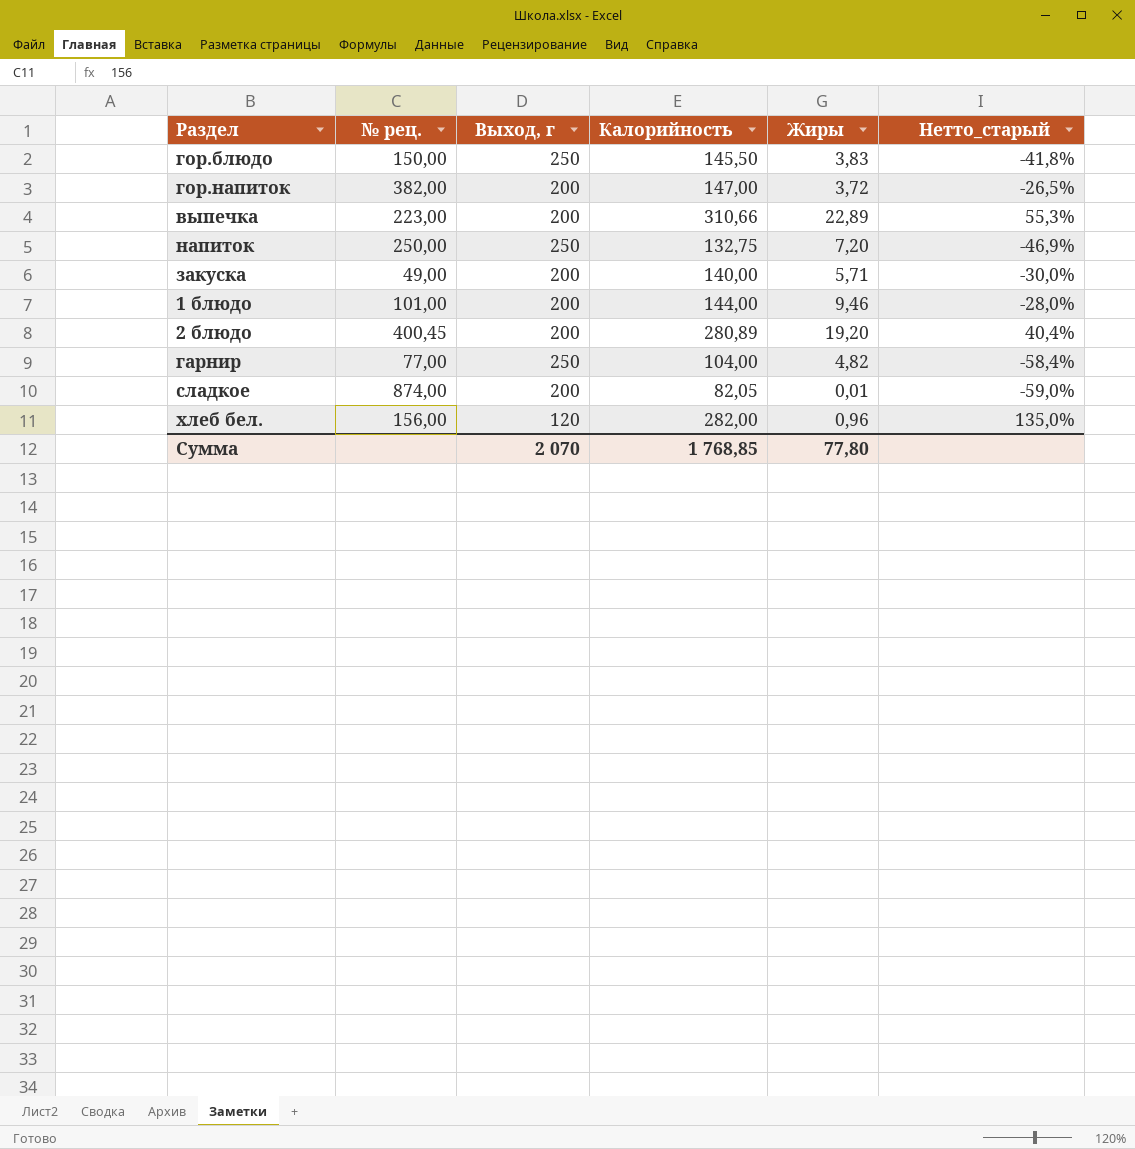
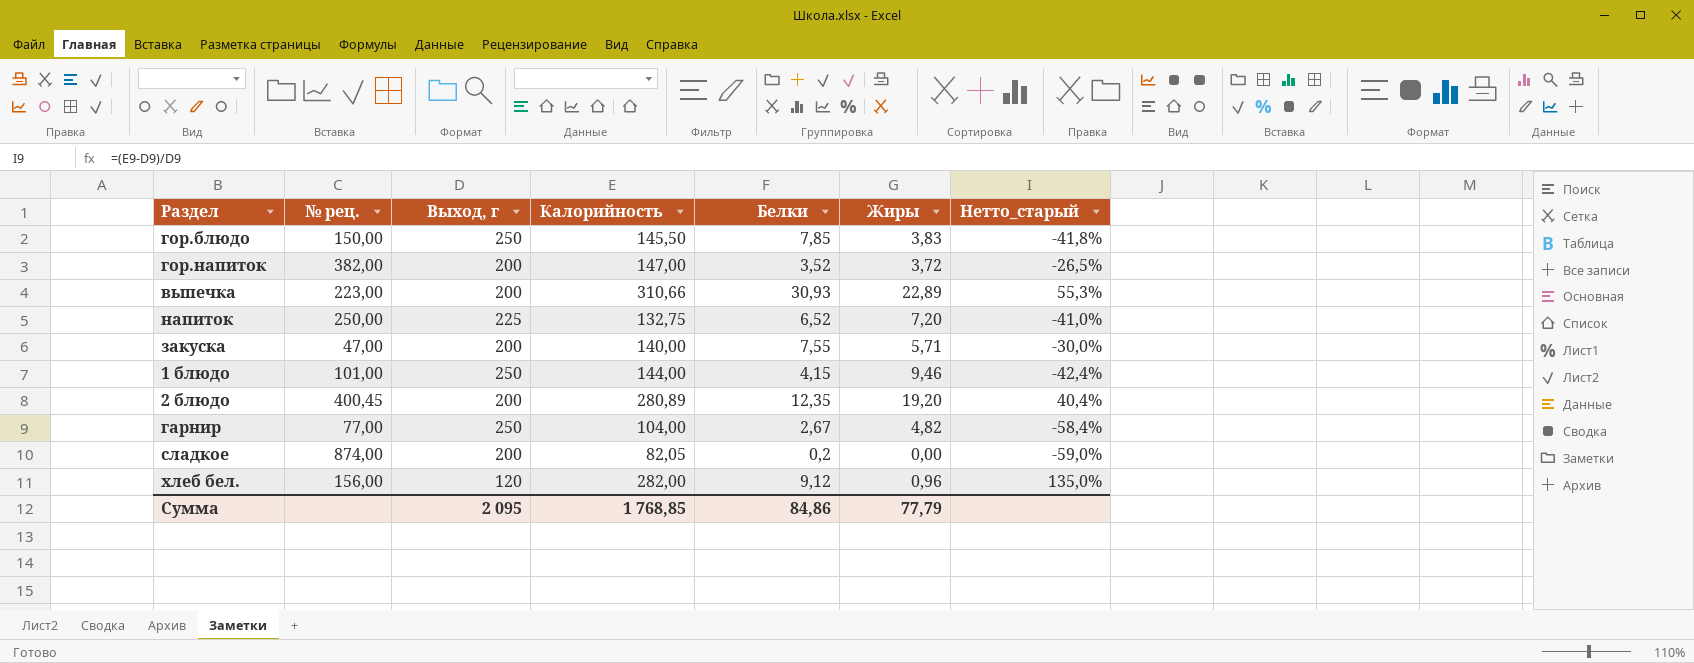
column Белки | position: none -> 5
напиток | Выход, г: 250 -> 225
напиток | Нетто_старый: -46,9% -> -41,0%
закуска | № рец.: 49,00 -> 47,00
1 блюдо | Выход, г: 200 -> 250
1 блюдо | Нетто_старый: -28,0% -> -42,4%
сладкое | Жиры: 0,01 -> 0,00
Сумма | Выход, г: 2 070 -> 2 095
Сумма | Жиры: 77,80 -> 77,79

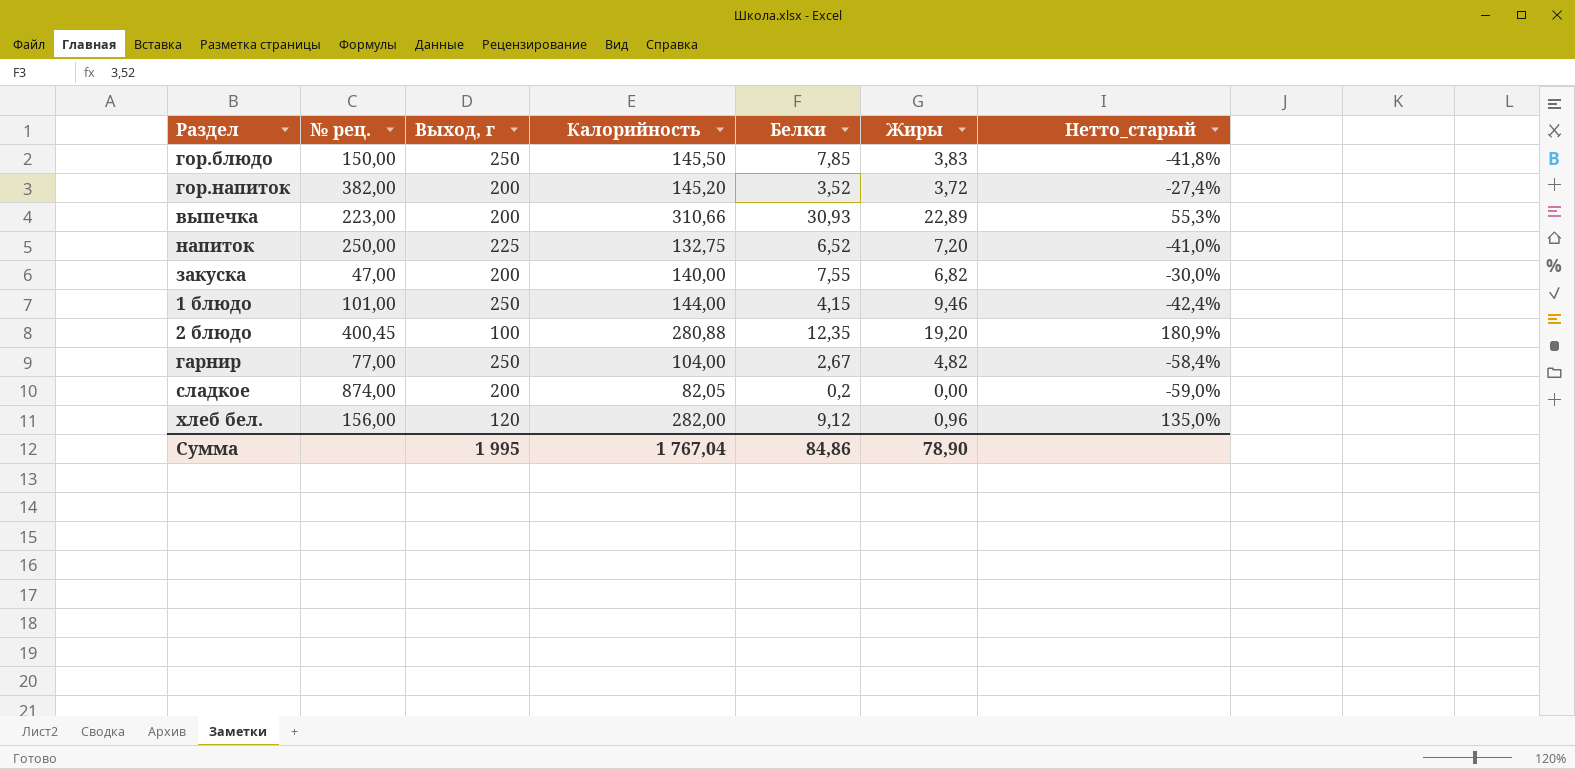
гор.напиток | Калорийность: 147,00 -> 145,20
гор.напиток | Нетто_старый: -26,5% -> -27,4%
закуска | Жиры: 5,71 -> 6,82
2 блюдо | Выход, г: 200 -> 100
2 блюдо | Калорийность: 280,89 -> 280,88
2 блюдо | Нетто_старый: 40,4% -> 180,9%
Сумма | Выход, г: 2 095 -> 1 995
Сумма | Калорийность: 1 768,85 -> 1 767,04
Сумма | Жиры: 77,79 -> 78,90

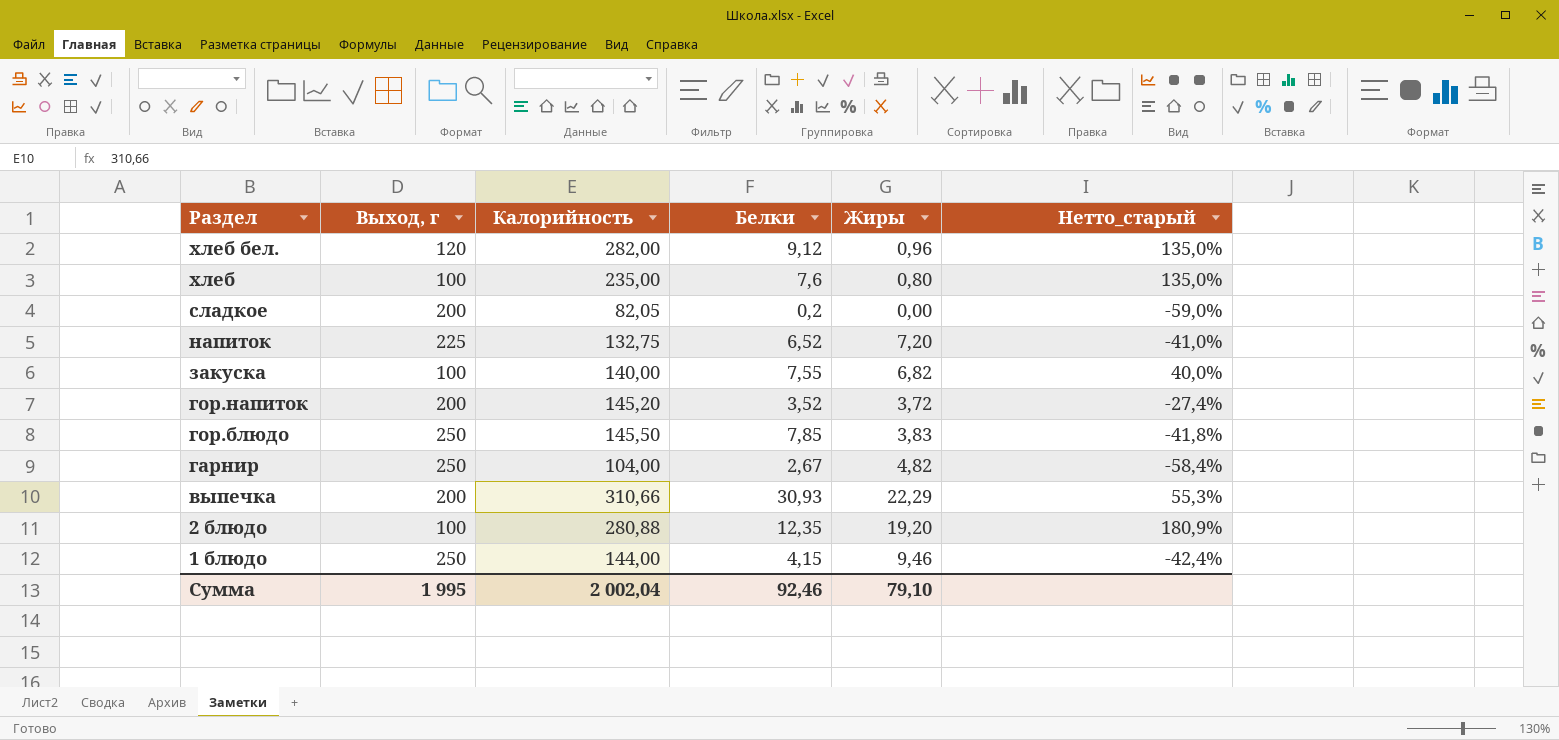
row order: none -> Раздел descending
column № рец. | position: 2 -> none
row хлеб: none -> 100 | 235,00 | 7,6 | 0,80 | 135,0%
закуска | Выход, г: 200 -> 100
закуска | Нетто_старый: -30,0% -> 40,0%
выпечка | Жиры: 22,89 -> 22,29
Сумма | Калорийность: 1 767,04 -> 2 002,04
Сумма | Белки: 84,86 -> 92,46
Сумма | Жиры: 78,90 -> 79,10

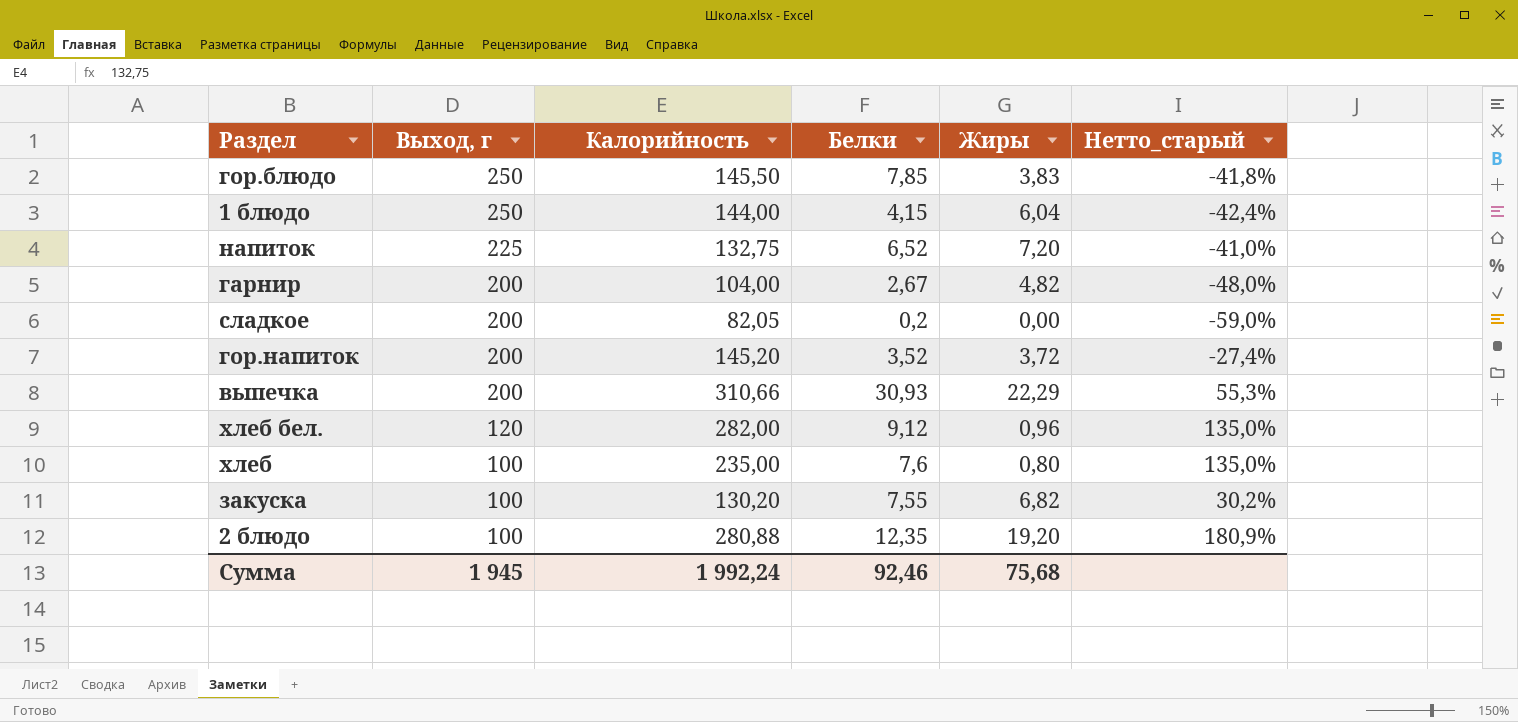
row order: Раздел descending -> Выход, г descending
1 блюдо | Жиры: 9,46 -> 6,04
гарнир | Выход, г: 250 -> 200
гарнир | Нетто_старый: -58,4% -> -48,0%
закуска | Калорийность: 140,00 -> 130,20
закуска | Нетто_старый: 40,0% -> 30,2%
Сумма | Выход, г: 1 995 -> 1 945
Сумма | Калорийность: 2 002,04 -> 1 992,24
Сумма | Жиры: 79,10 -> 75,68

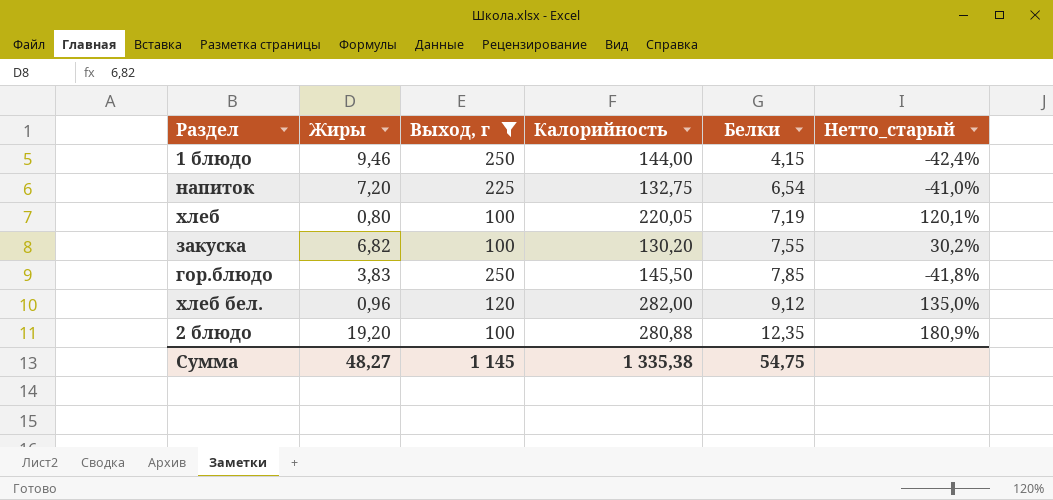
filter: none -> Выход, г != 200
row order: Выход, г descending -> Белки ascending
column Жиры | position: 5 -> 2
1 блюдо | Жиры: 6,04 -> 9,46
напиток | Белки: 6,52 -> 6,54
хлеб | Калорийность: 235,00 -> 220,05
хлеб | Белки: 7,6 -> 7,19
хлеб | Нетто_старый: 135,0% -> 120,1%
Сумма | Жиры: 75,68 -> 48,27
Сумма | Выход, г: 1 945 -> 1 145
Сумма | Калорийность: 1 992,24 -> 1 335,38
Сумма | Белки: 92,46 -> 54,75

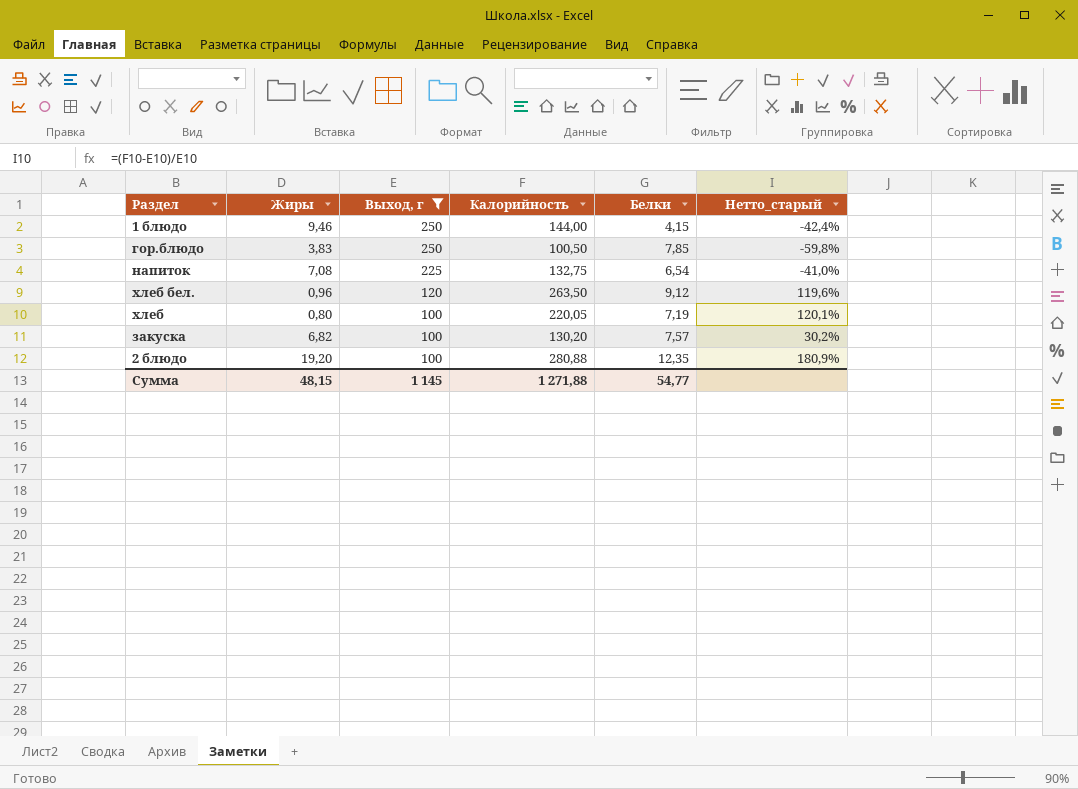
row order: Белки ascending -> Выход, г descending
гор.блюдо | Калорийность: 145,50 -> 100,50
гор.блюдо | Нетто_старый: -41,8% -> -59,8%
напиток | Жиры: 7,20 -> 7,08
хлеб бел. | Калорийность: 282,00 -> 263,50
хлеб бел. | Нетто_старый: 135,0% -> 119,6%
закуска | Белки: 7,55 -> 7,57
Сумма | Жиры: 48,27 -> 48,15
Сумма | Калорийность: 1 335,38 -> 1 271,88
Сумма | Белки: 54,75 -> 54,77

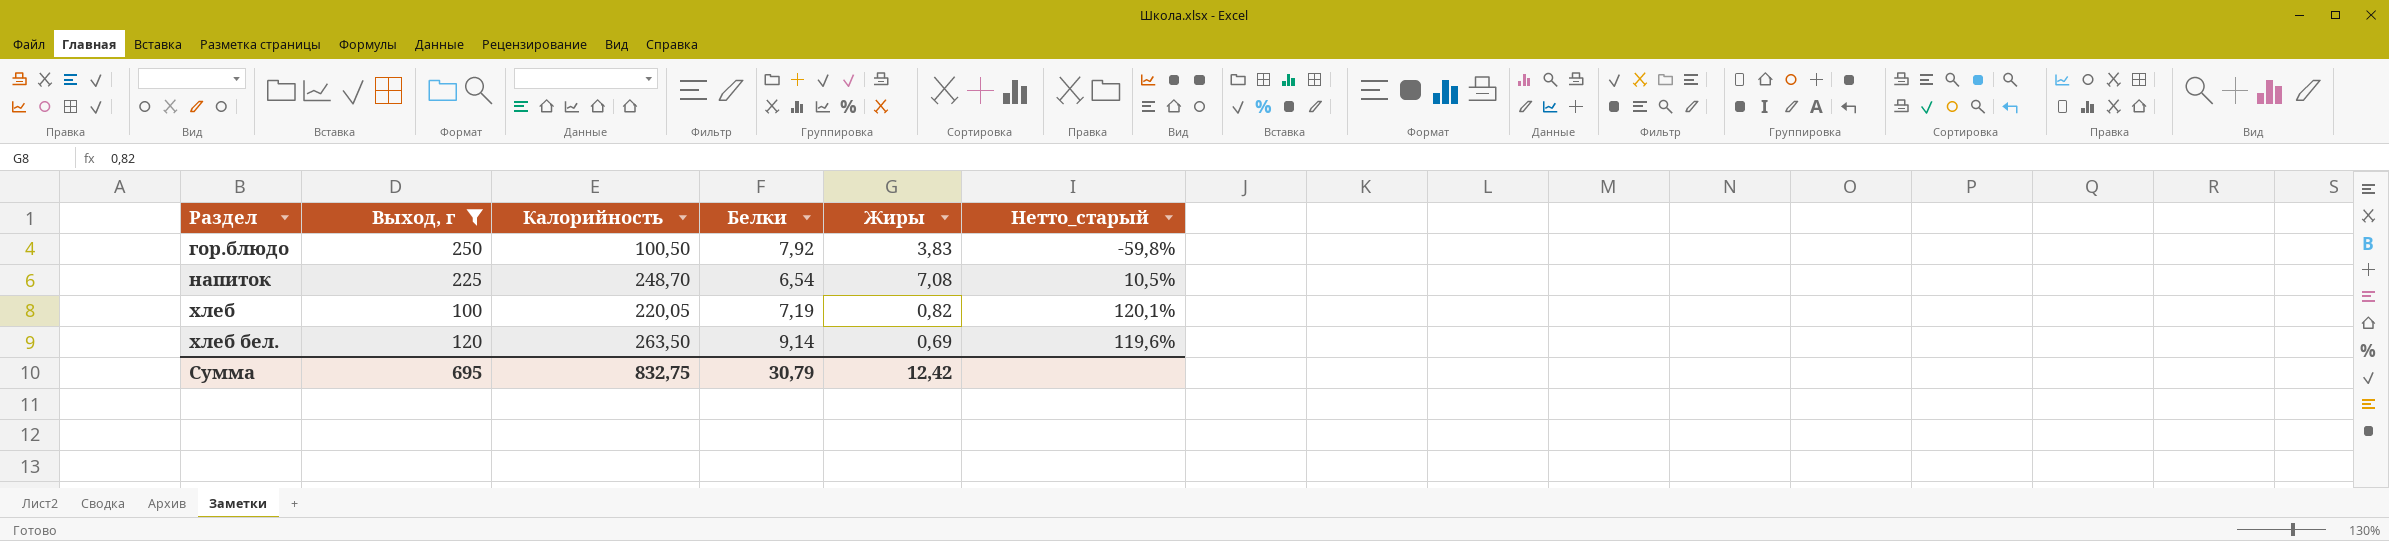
row order: Выход, г descending -> Раздел ascending
column Жиры | position: 2 -> 5
row 1 блюдо: 9,46 | 250 | 144,00 | 4,15 | -42,4% -> none
row закуска: 6,82 | 100 | 130,20 | 7,57 | 30,2% -> none
row 2 блюдо: 19,20 | 100 | 280,88 | 12,35 | 180,9% -> none
гор.блюдо | Белки: 7,85 -> 7,92
напиток | Калорийность: 132,75 -> 248,70
напиток | Нетто_старый: -41,0% -> 10,5%
хлеб | Жиры: 0,80 -> 0,82
хлеб бел. | Белки: 9,12 -> 9,14
хлеб бел. | Жиры: 0,96 -> 0,69
Сумма | Выход, г: 1 145 -> 695
Сумма | Калорийность: 1 271,88 -> 832,75
Сумма | Белки: 54,77 -> 30,79
Сумма | Жиры: 48,15 -> 12,42

